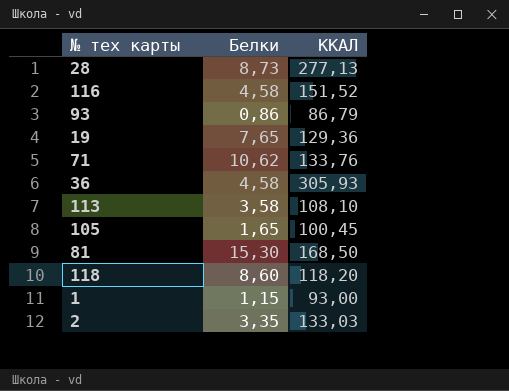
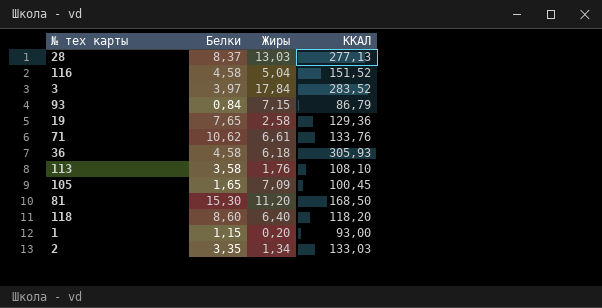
column Жиры | position: none -> 3
28 | Белки: 8,73 -> 8,37
row 3: none -> 3,97 | 17,84 | 283,52
93 | Белки: 0,86 -> 0,84

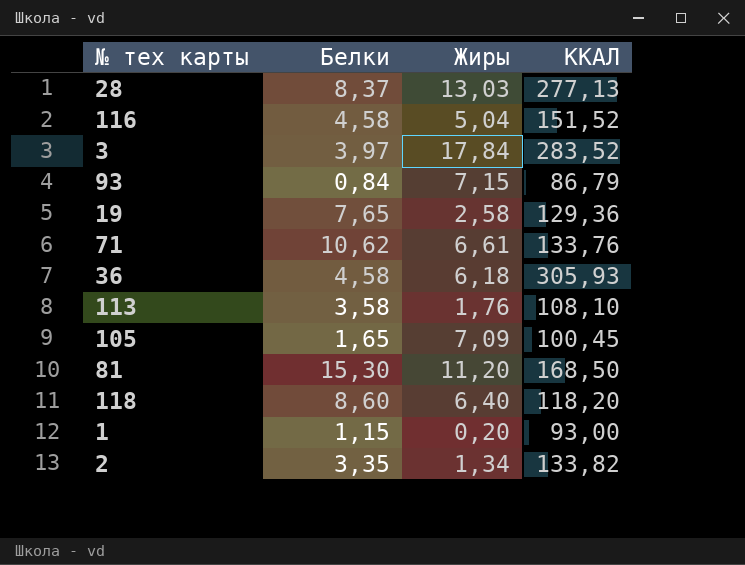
2 | ККАЛ: 133,03 -> 133,82

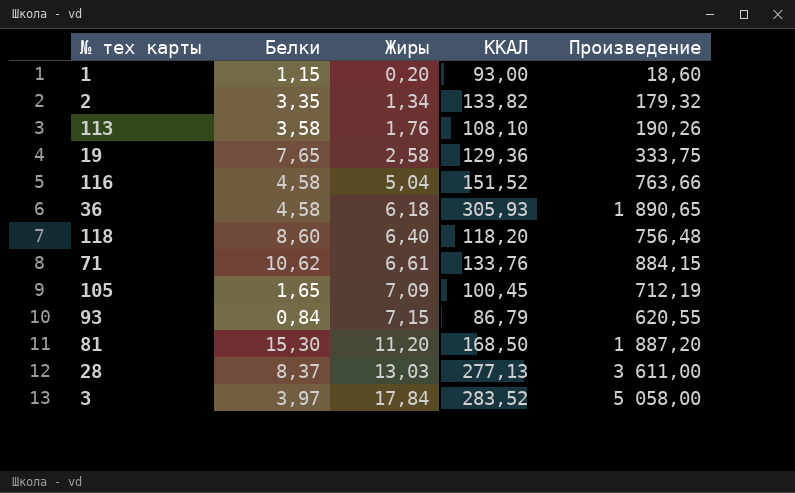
row order: none -> Жиры ascending
column Произведение | formula: none -> [Жиры] * [ККАЛ]

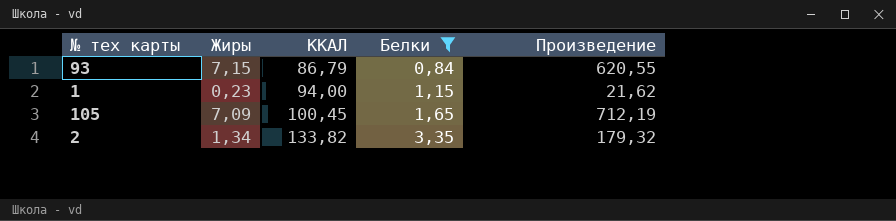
filter: none -> Белки <= 3,35
row order: Жиры ascending -> ККАЛ ascending
column Белки | position: 2 -> 4
1 | Жиры: 0,20 -> 0,23
1 | ККАЛ: 93,00 -> 94,00
1 | Произведение: 18,60 -> 21,62

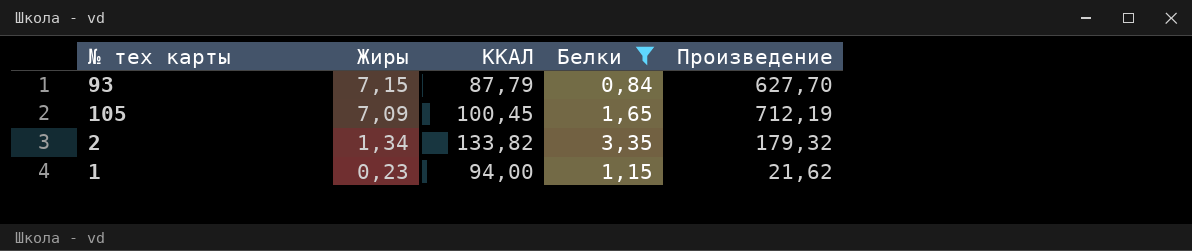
row order: ККАЛ ascending -> Жиры descending
93 | ККАЛ: 86,79 -> 87,79
93 | Произведение: 620,55 -> 627,70

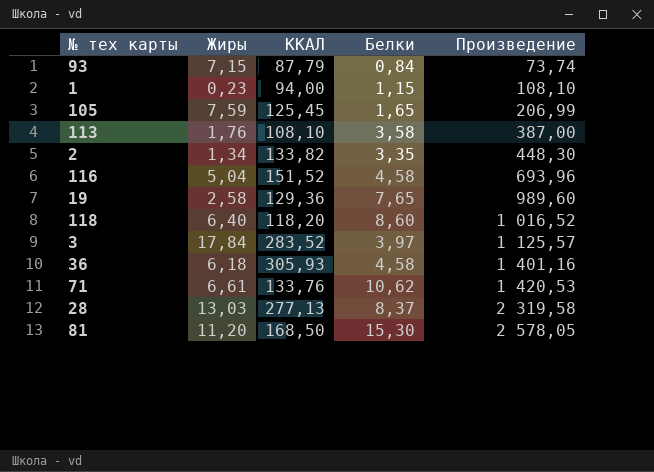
filter: Белки <= 3,35 -> none
row order: Жиры descending -> Произведение ascending
column Произведение | formula: [Жиры] * [ККАЛ] -> [ККАЛ] * [Белки]
105 | Жиры: 7,09 -> 7,59
105 | ККАЛ: 100,45 -> 125,45

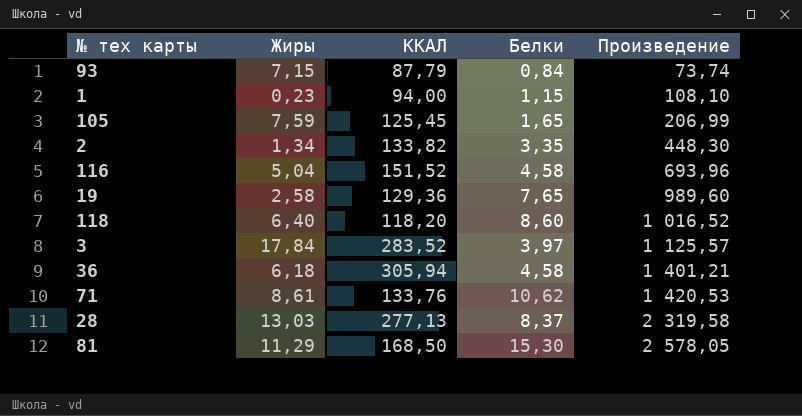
row 113: 1,76 | 108,10 | 3,58 | 387,00 -> none
36 | ККАЛ: 305,93 -> 305,94
36 | Произведение: 1 401,16 -> 1 401,21
71 | Жиры: 6,61 -> 8,61
81 | Жиры: 11,20 -> 11,29

